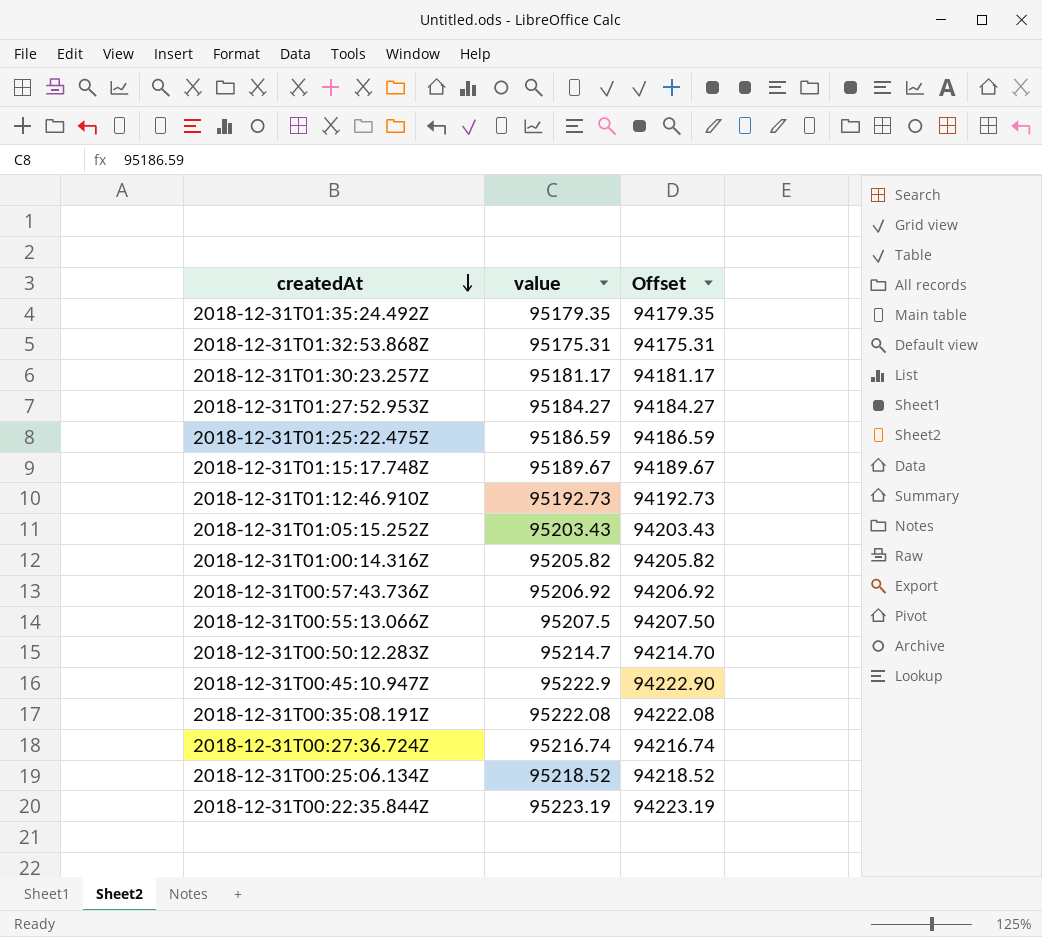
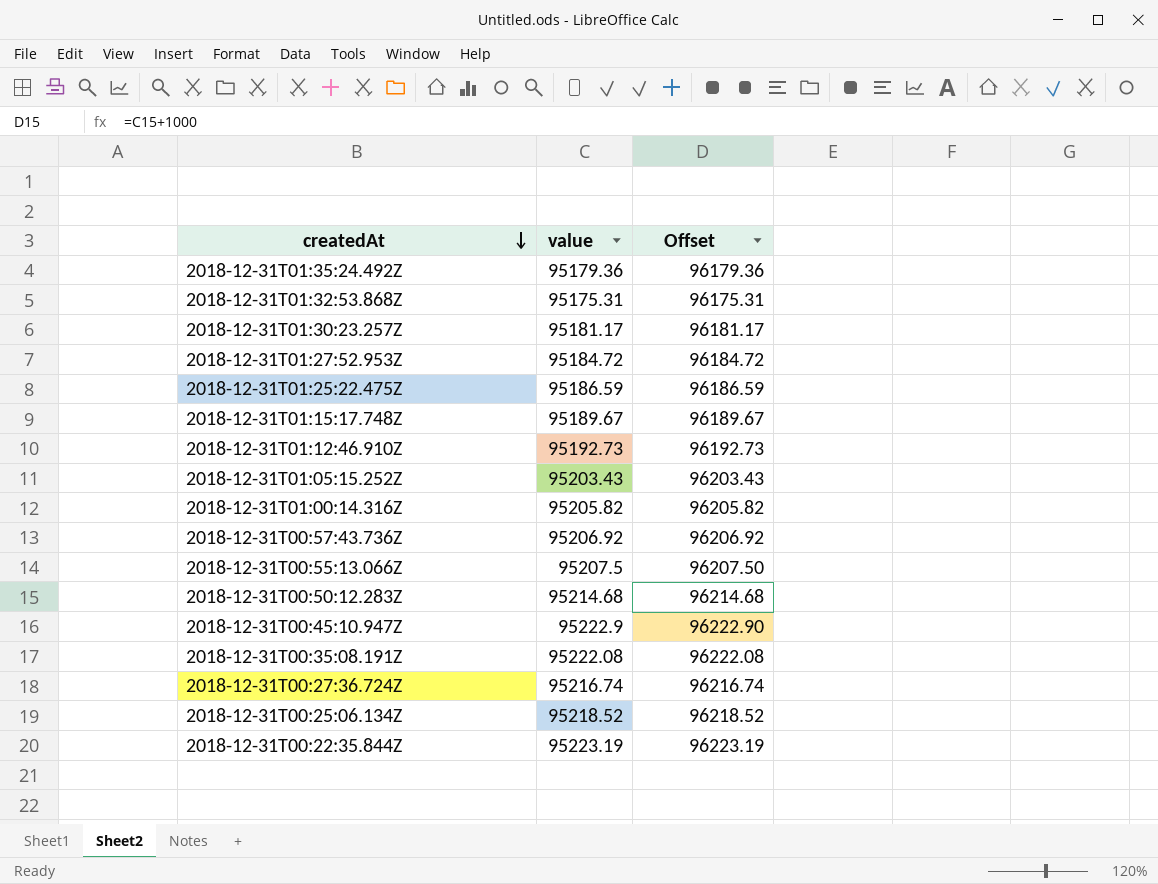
column Offset | formula: [value] - 1000 -> [value] + 1000
2018-12-31T01:35:24.492Z | value: 95179.35 -> 95179.36
2018-12-31T01:27:52.953Z | value: 95184.27 -> 95184.72
2018-12-31T00:50:12.283Z | value: 95214.7 -> 95214.68

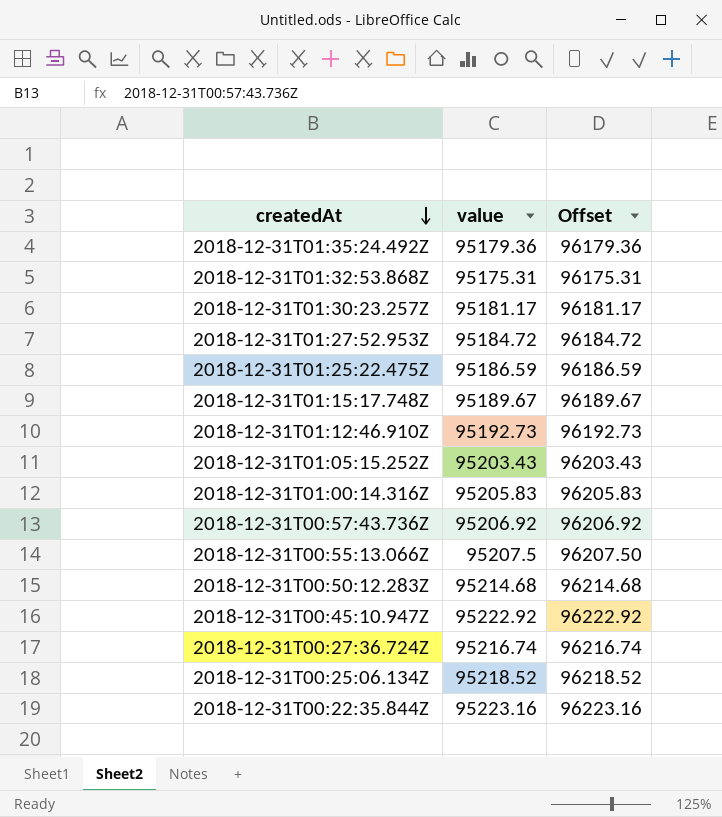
row 2018-12-31T00:35:08.191Z: 95222.08 | 96222.08 -> none
2018-12-31T01:00:14.316Z | value: 95205.82 -> 95205.83
2018-12-31T01:00:14.316Z | Offset: 96205.82 -> 96205.83
2018-12-31T00:45:10.947Z | value: 95222.9 -> 95222.92
2018-12-31T00:45:10.947Z | Offset: 96222.90 -> 96222.92
2018-12-31T00:22:35.844Z | value: 95223.19 -> 95223.16
2018-12-31T00:22:35.844Z | Offset: 96223.19 -> 96223.16

